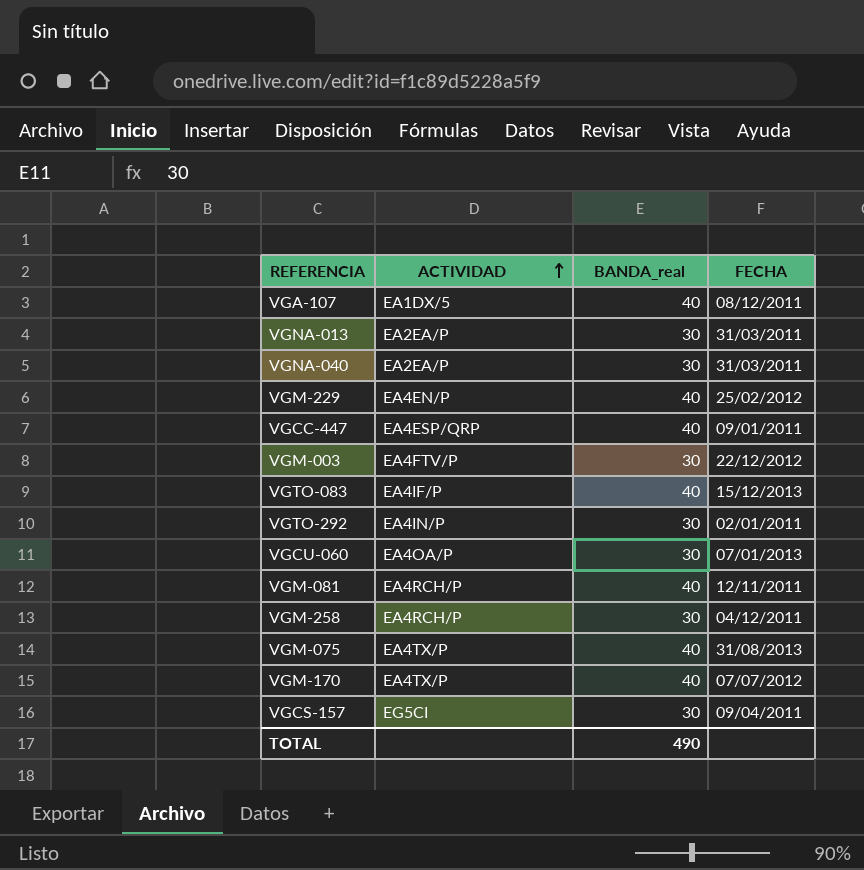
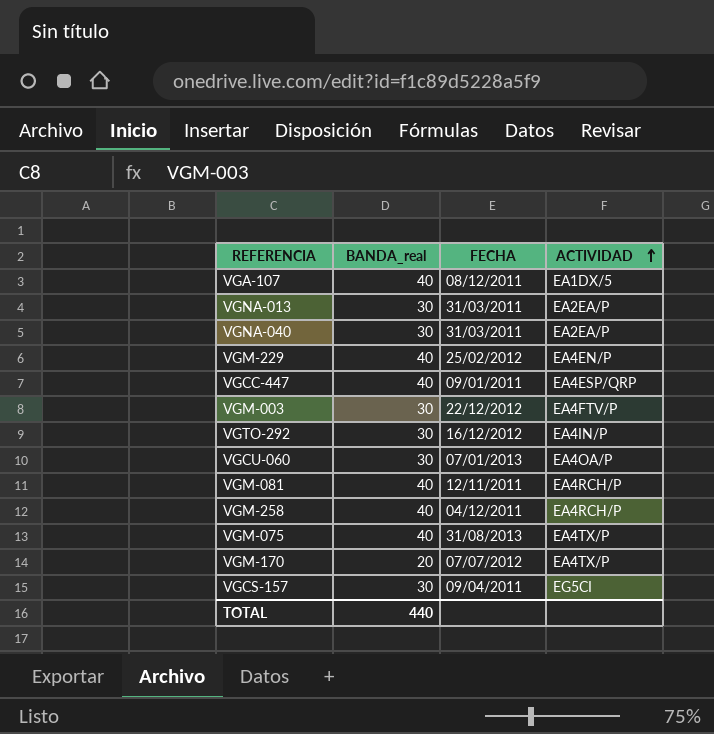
column ACTIVIDAD | position: 2 -> 4
row VGTO-083: EA4IF/P | 40 | 15/12/2013 -> none
VGTO-292 | FECHA: 02/01/2011 -> 16/12/2012
VGM-258 | BANDA_real: 30 -> 40
VGM-170 | BANDA_real: 40 -> 20
TOTAL | BANDA_real: 490 -> 440

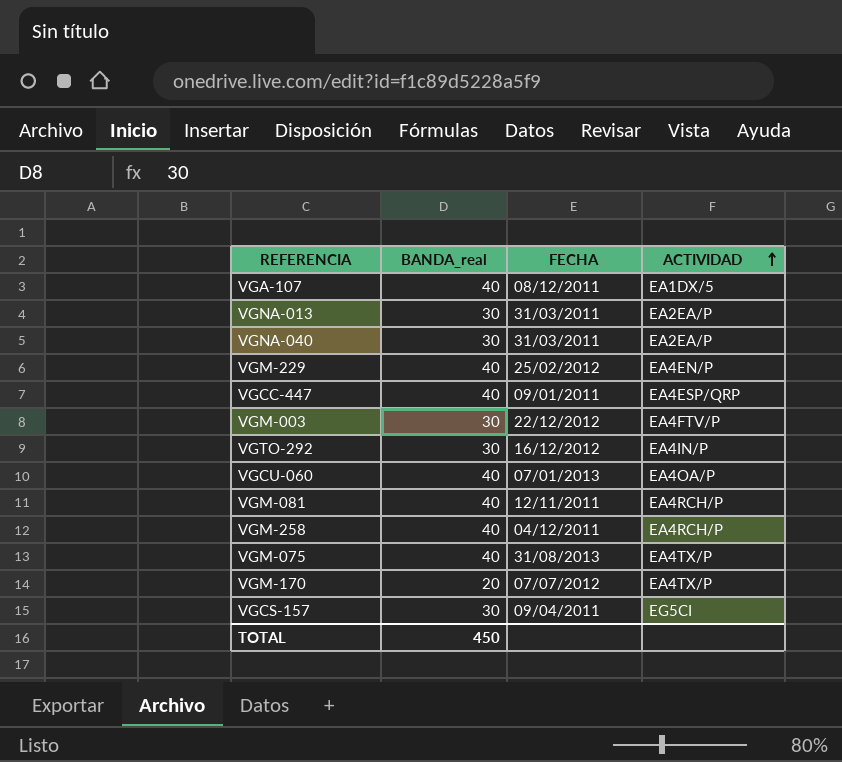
VGCU-060 | BANDA_real: 30 -> 40
TOTAL | BANDA_real: 440 -> 450

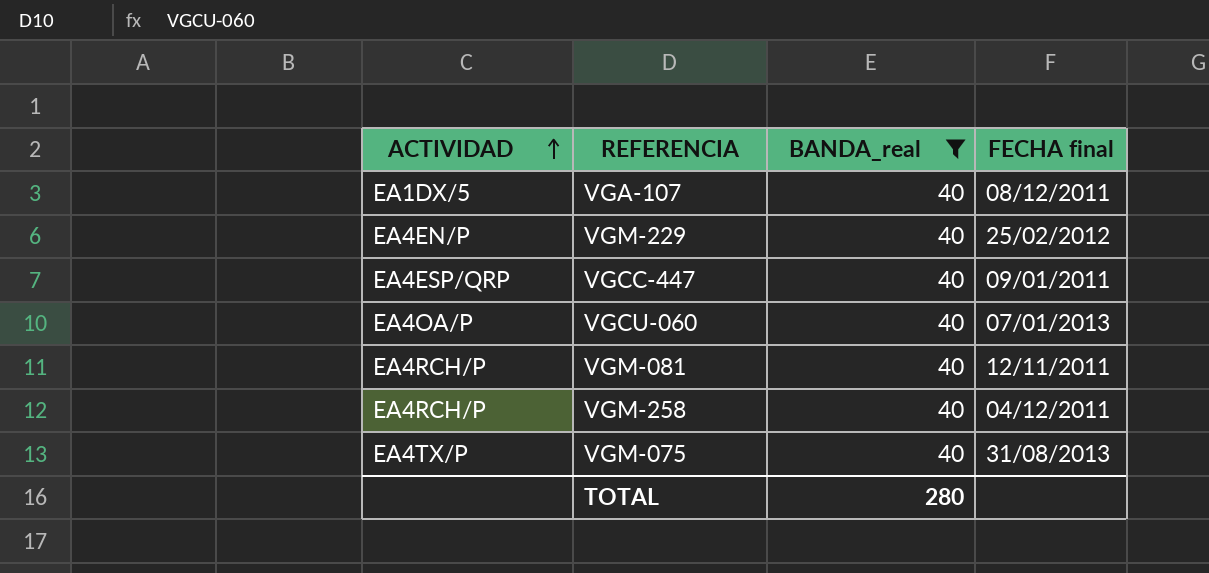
filter: none -> BANDA_real = 40
column ACTIVIDAD | position: 4 -> 1
column name: FECHA -> FECHA final
TOTAL | BANDA_real: 450 -> 280

